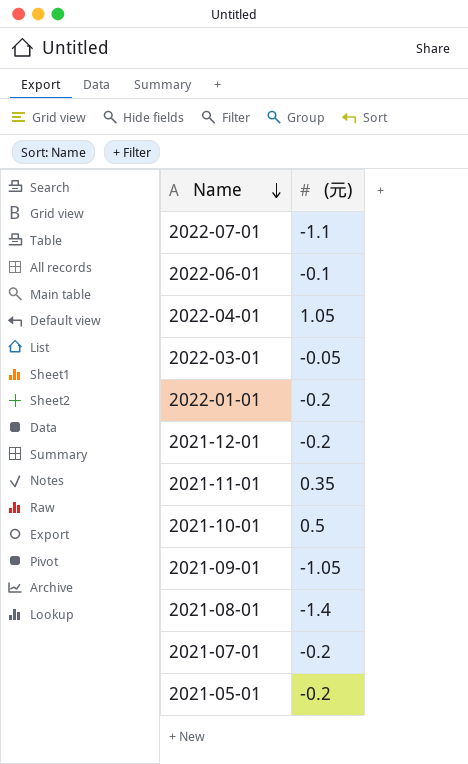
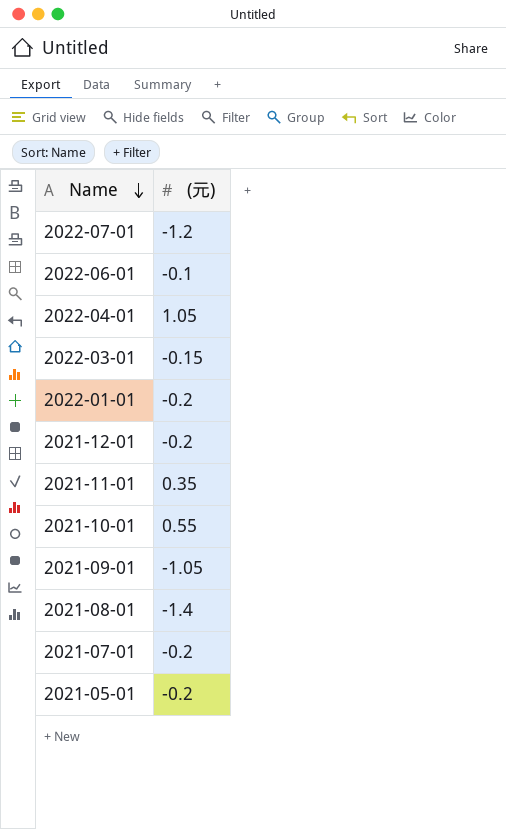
2022-07-01 | (元): -1.1 -> -1.2
2022-03-01 | (元): -0.05 -> -0.15
2021-10-01 | (元): 0.5 -> 0.55

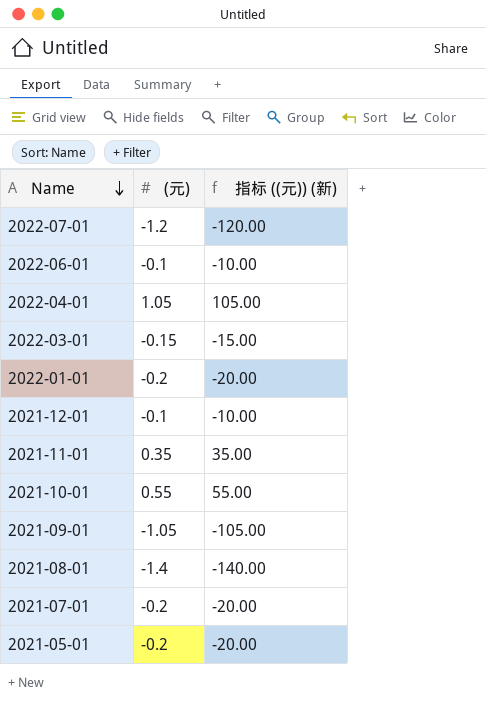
column 指标 ((元)) (新) | formula: none -> [(元)] * 100
2021-12-01 | (元): -0.2 -> -0.1

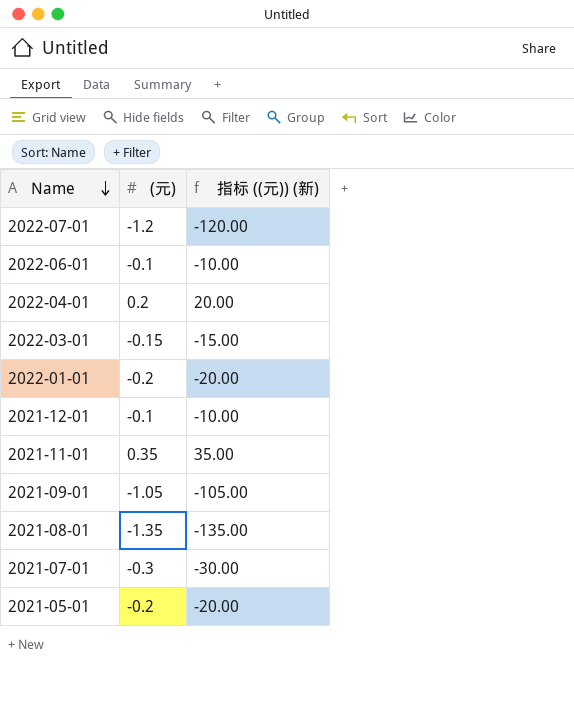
row 2021-10-01: 0.55 | 55.00 -> none
2022-04-01 | (元): 1.05 -> 0.2
2022-04-01 | 指标 ((元)) (新): 105.00 -> 20.00
2021-08-01 | (元): -1.4 -> -1.35
2021-08-01 | 指标 ((元)) (新): -140.00 -> -135.00
2021-07-01 | (元): -0.2 -> -0.3
2021-07-01 | 指标 ((元)) (新): -20.00 -> -30.00

